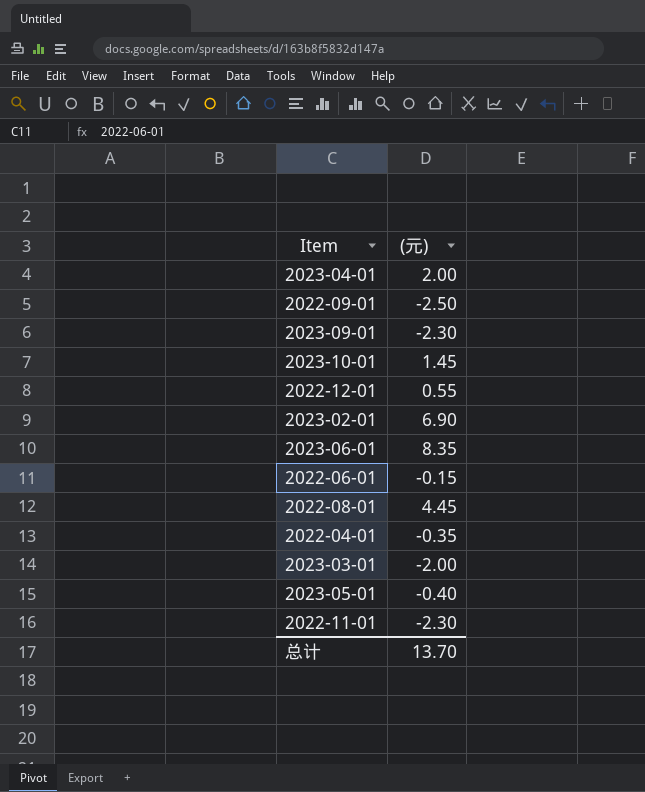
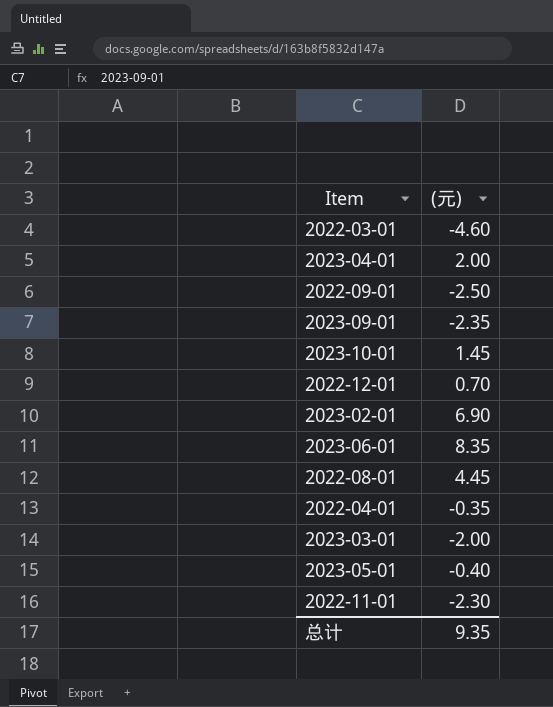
row 2022-06-01: -0.15 -> none
row 2022-03-01: none -> -4.60
2023-09-01 | (元): -2.30 -> -2.35
2022-12-01 | (元): 0.55 -> 0.70
总计 | (元): 13.70 -> 9.35

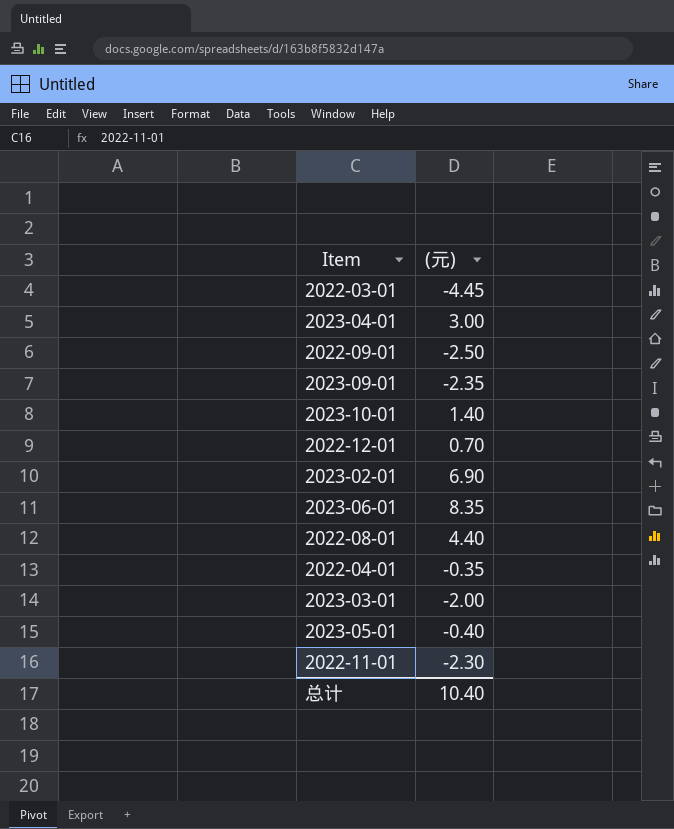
2022-03-01 | (元): -4.60 -> -4.45
2023-04-01 | (元): 2.00 -> 3.00
2023-10-01 | (元): 1.45 -> 1.40
2022-08-01 | (元): 4.45 -> 4.40
总计 | (元): 9.35 -> 10.40

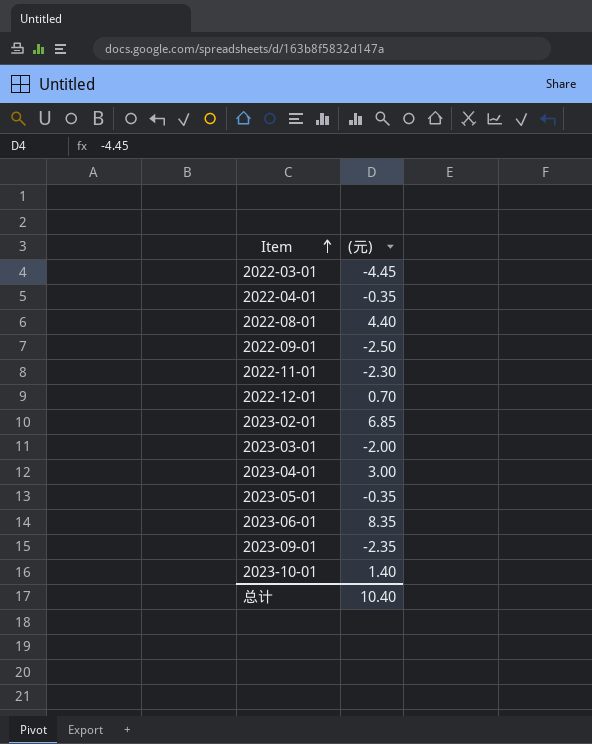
row order: none -> Item ascending
2023-02-01 | (元): 6.90 -> 6.85
2023-05-01 | (元): -0.40 -> -0.35

